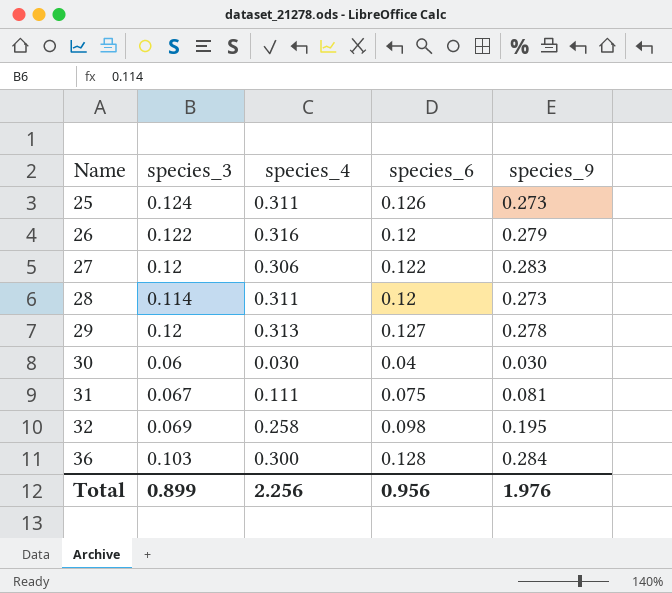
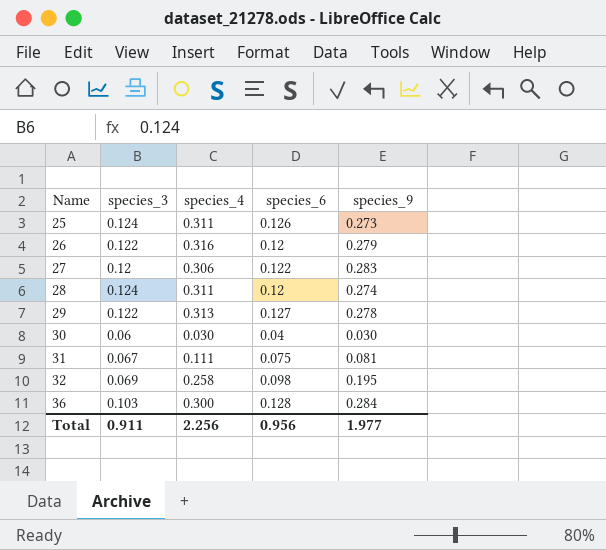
28 | species_3: 0.114 -> 0.124
28 | species_9: 0.273 -> 0.274
29 | species_3: 0.12 -> 0.122
Total | species_3: 0.899 -> 0.911
Total | species_9: 1.976 -> 1.977

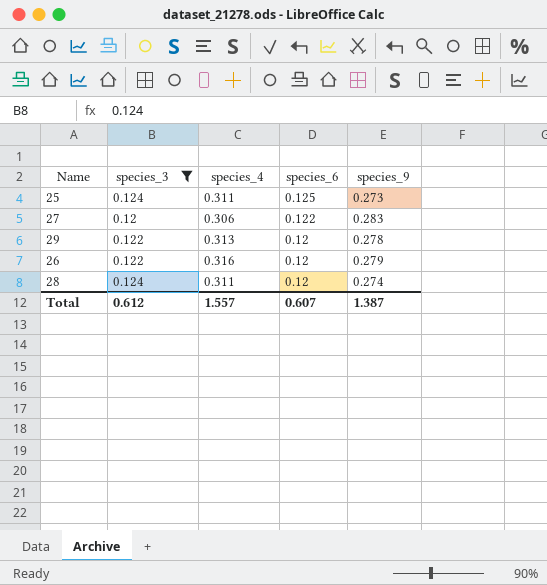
filter: none -> species_3 >= 0.12
row order: Name ascending -> species_6 descending
25 | species_6: 0.126 -> 0.125
29 | species_6: 0.127 -> 0.12
Total | species_3: 0.911 -> 0.612
Total | species_4: 2.256 -> 1.557
Total | species_6: 0.956 -> 0.607
Total | species_9: 1.977 -> 1.387

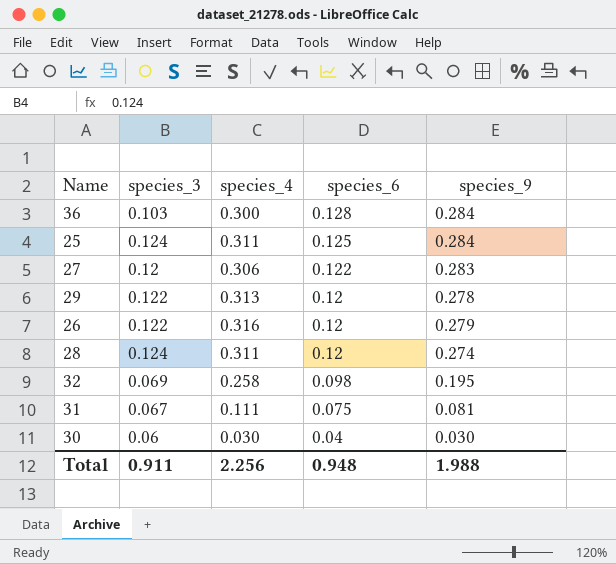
filter: species_3 >= 0.12 -> none
25 | species_9: 0.273 -> 0.284
Total | species_3: 0.612 -> 0.911
Total | species_4: 1.557 -> 2.256
Total | species_6: 0.607 -> 0.948
Total | species_9: 1.387 -> 1.988

